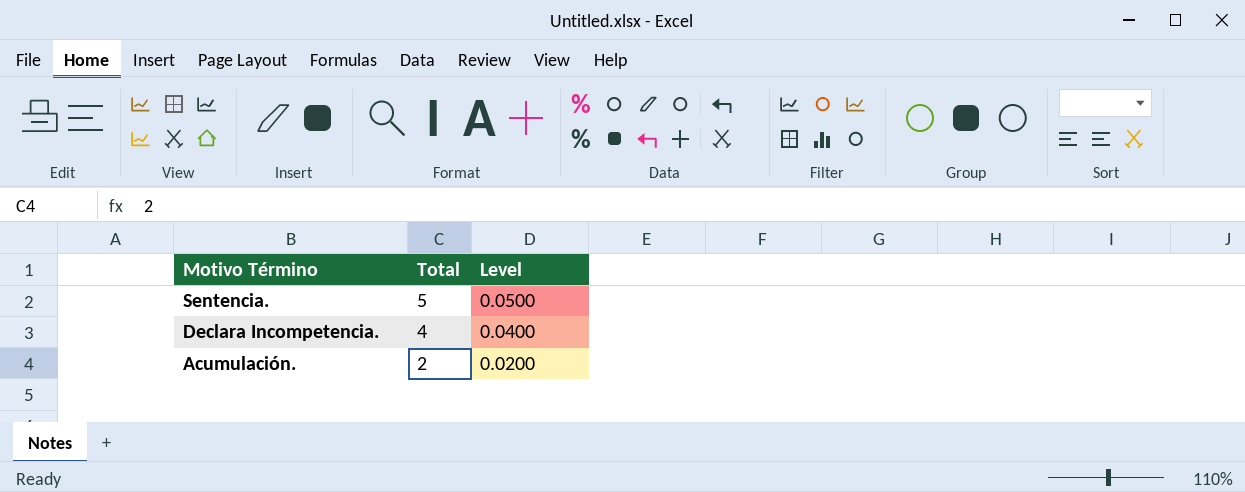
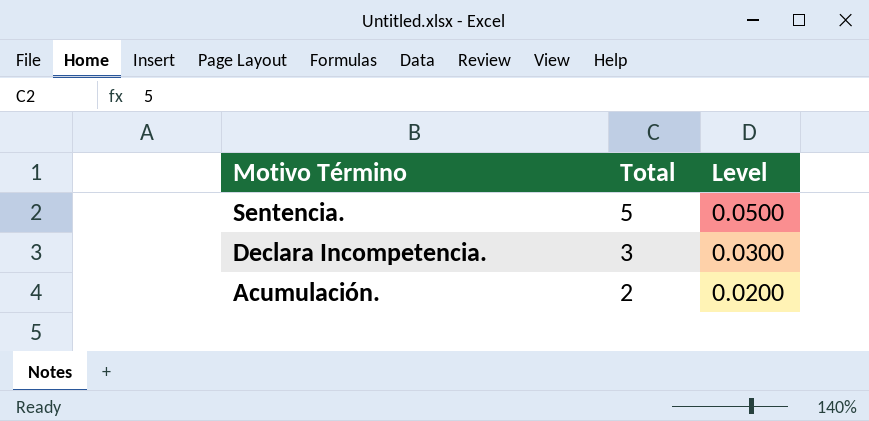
Declara Incompetencia. | Total: 4 -> 3
Declara Incompetencia. | Level: 0.0400 -> 0.0300

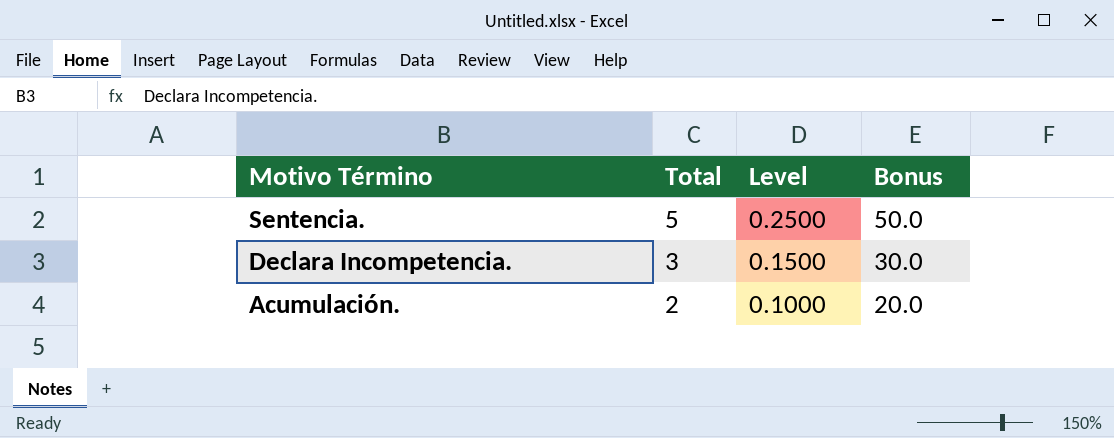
column Level | formula: [Total] * 0.01 -> [Total] * 0.05
column Bonus | formula: none -> [Total] * 10

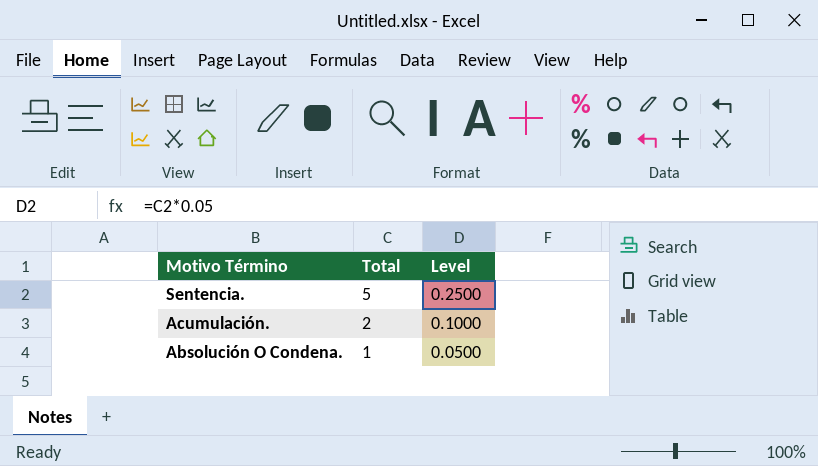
column Bonus | formula: [Total] * 10 -> none
row Declara Incompetencia.: 3 | 0.1500 | 30.0 -> none
row Absolución O Condena.: none -> 1 | 0.0500

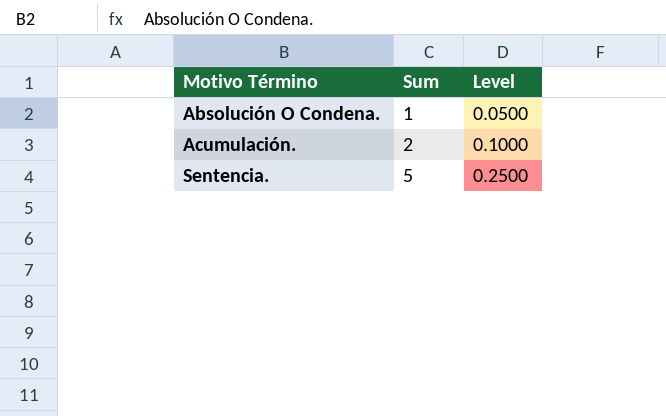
row order: Motivo Término descending -> Motivo Término ascending
column name: Total -> Sum

